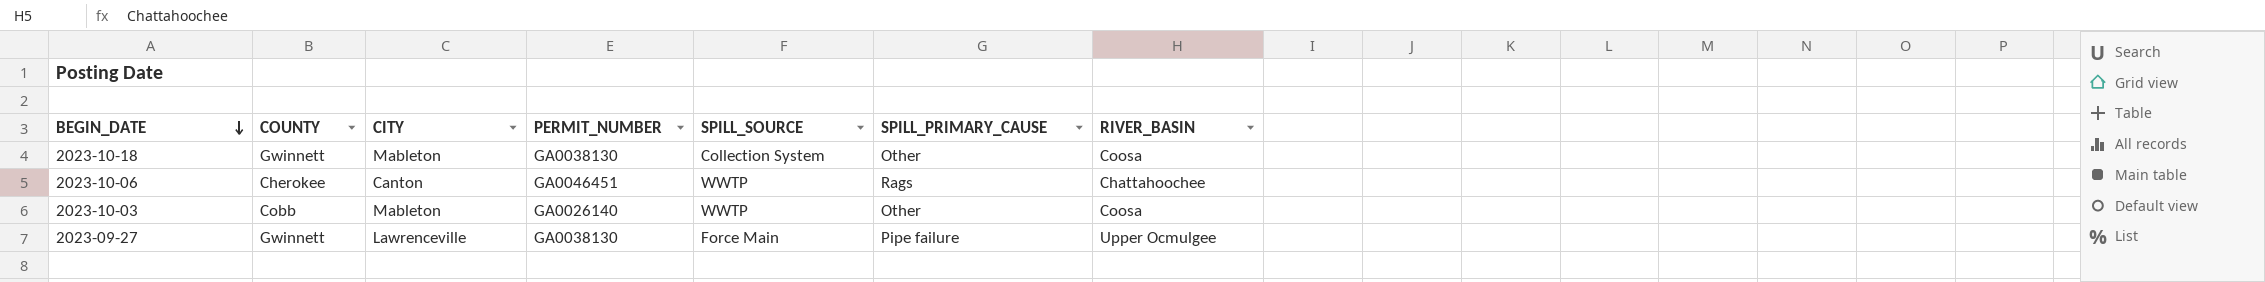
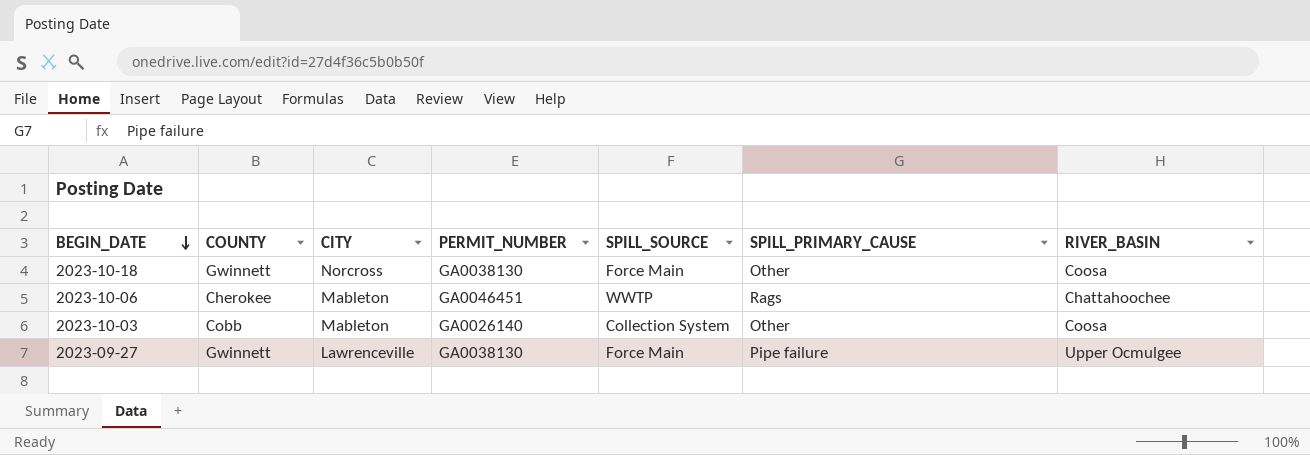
2023-10-18 | CITY: Mableton -> Norcross
2023-10-18 | SPILL_SOURCE: Collection System -> Force Main
2023-10-06 | CITY: Canton -> Mableton
2023-10-03 | SPILL_SOURCE: WWTP -> Collection System

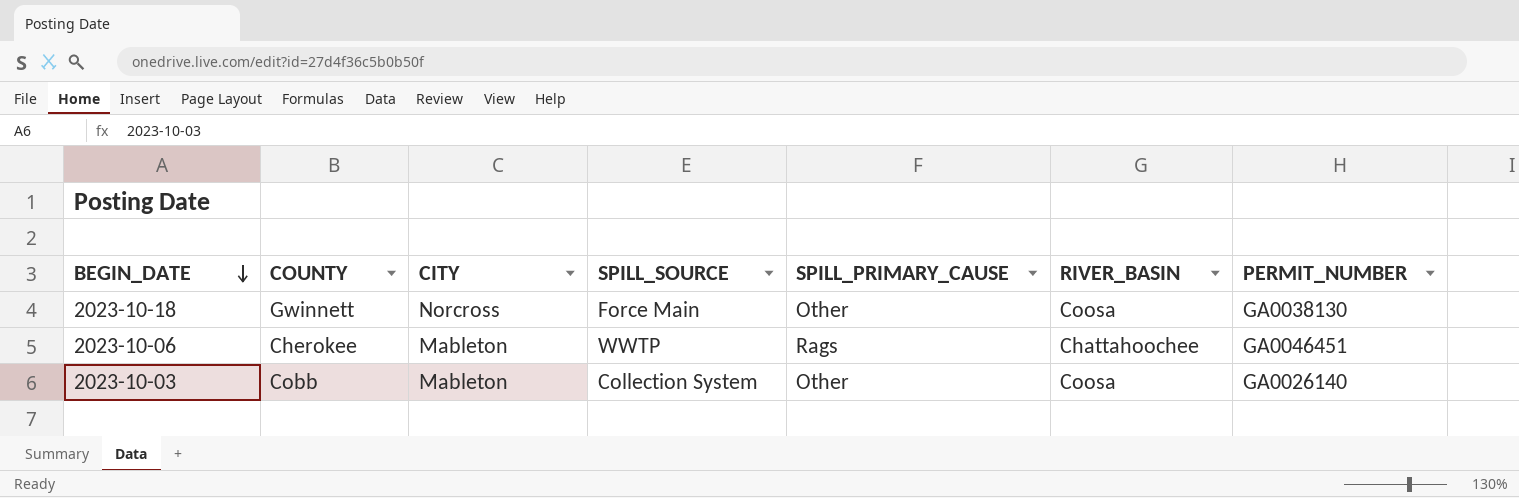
column PERMIT_NUMBER | position: 4 -> 7
row 2023-09-27: Gwinnett | Lawrenceville | GA0038130 | Force Main | Pipe failure | Upper Ocmulgee -> none

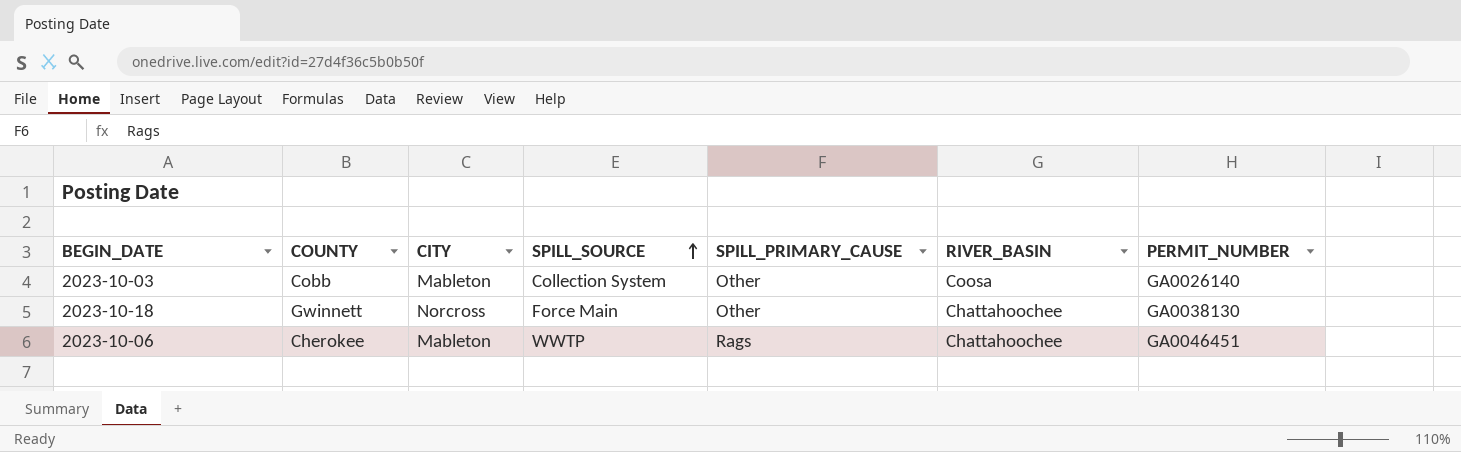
row order: BEGIN_DATE descending -> SPILL_SOURCE ascending
2023-10-18 | RIVER_BASIN: Coosa -> Chattahoochee

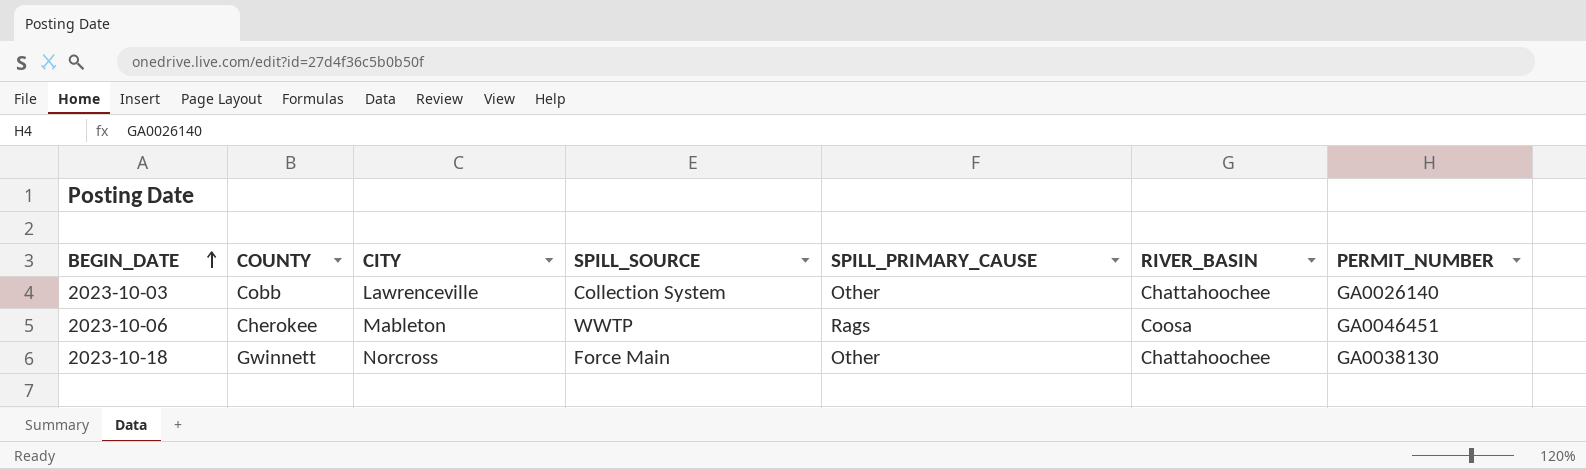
row order: SPILL_SOURCE ascending -> BEGIN_DATE ascending
2023-10-03 | CITY: Mableton -> Lawrenceville
2023-10-03 | RIVER_BASIN: Coosa -> Chattahoochee
2023-10-06 | RIVER_BASIN: Chattahoochee -> Coosa

